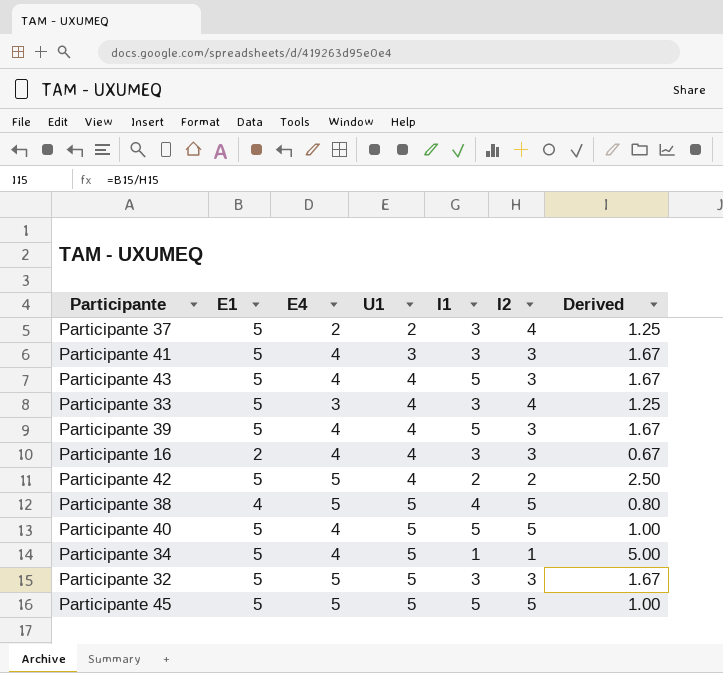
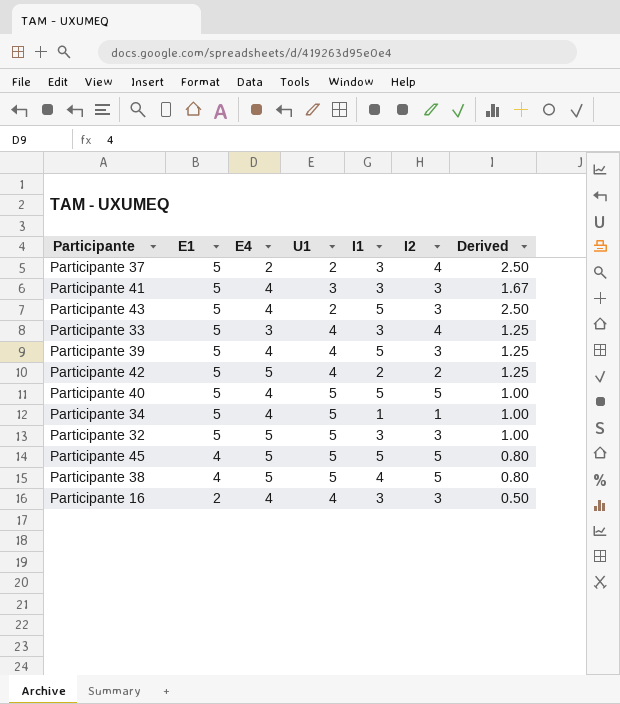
row order: U1 ascending -> E1 descending
column Derived | formula: [E1] / [I2] -> [E1] / [U1]
Participante 43 | U1: 4 -> 2
Participante 45 | E1: 5 -> 4

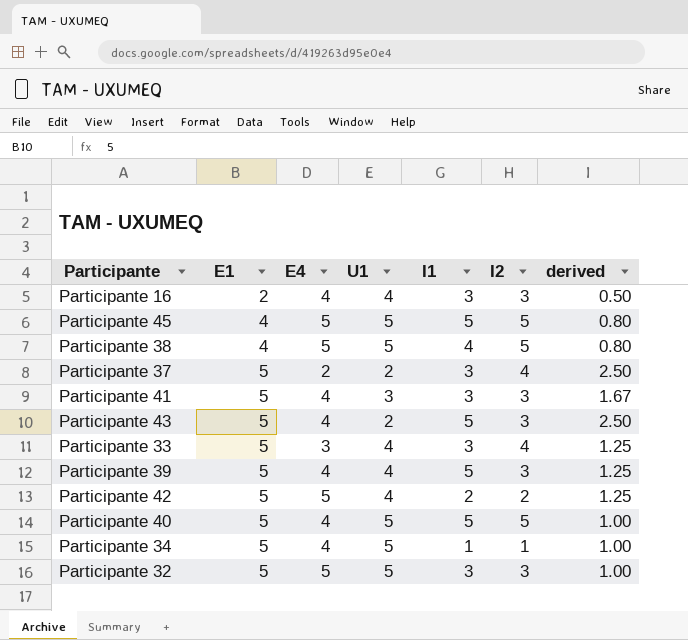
row order: E1 descending -> E1 ascending
column name: Derived -> derived

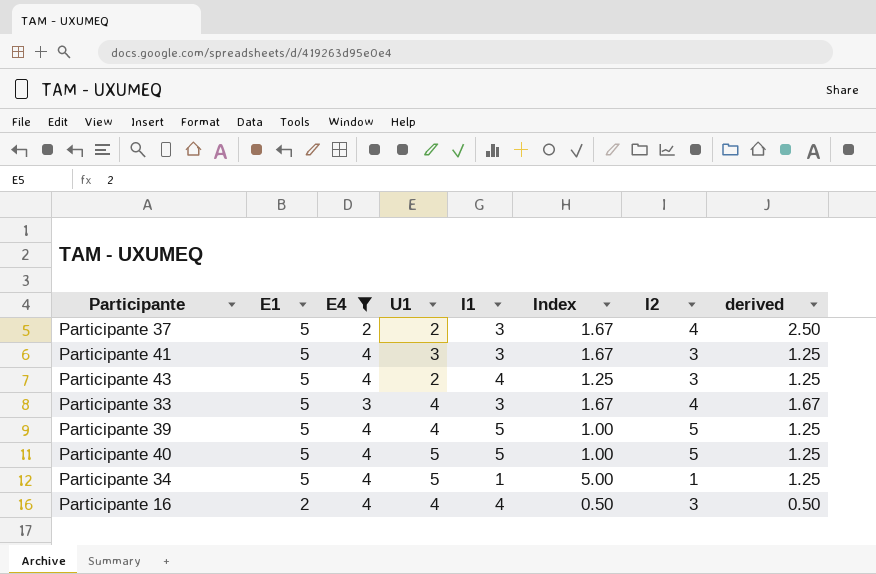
filter: none -> E4 != 5
row order: E1 ascending -> E1 descending
column Index | formula: none -> [E1] / [I1]
column derived | formula: [E1] / [U1] -> [E1] / [E4]
Participante 43 | I1: 5 -> 4
Participante 39 | I2: 3 -> 5
Participante 16 | I1: 3 -> 4

